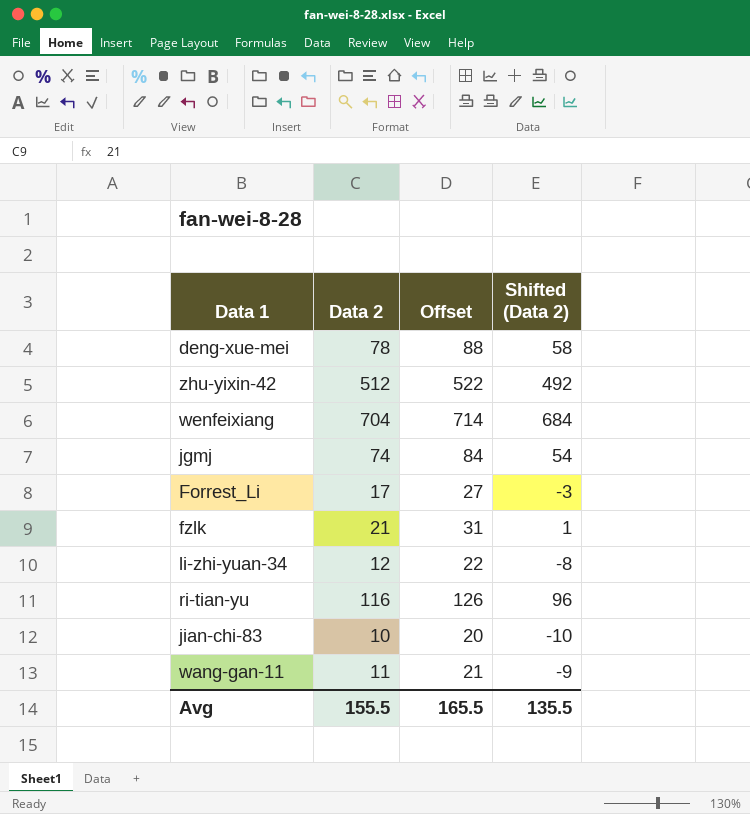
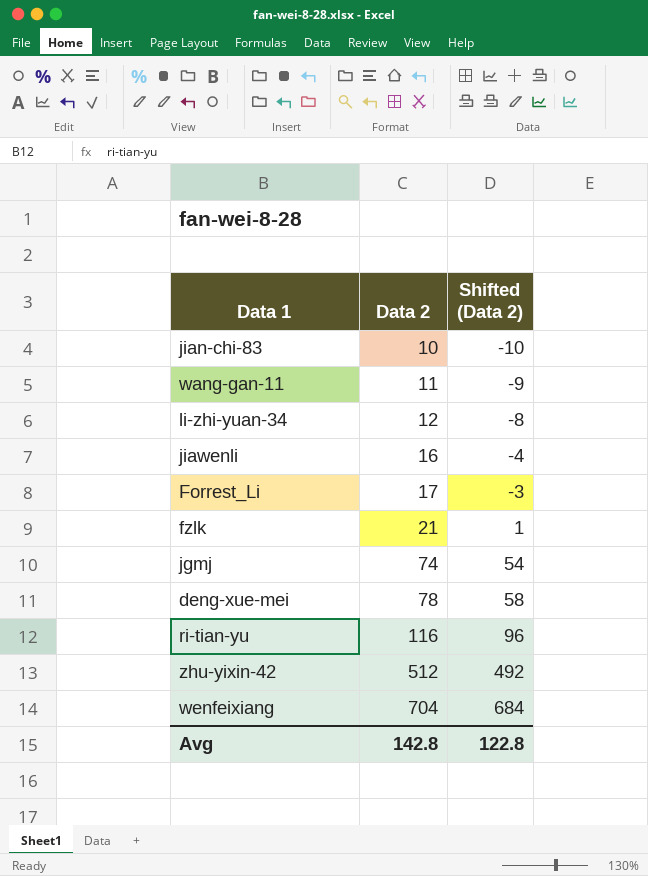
row order: none -> Data 2 ascending
column Offset | formula: [Data 2] + 10 -> none
row jiawenli: none -> 16 | -4
Avg | Data 2: 155.5 -> 142.8
Avg | Shifted (Data 2): 135.5 -> 122.8

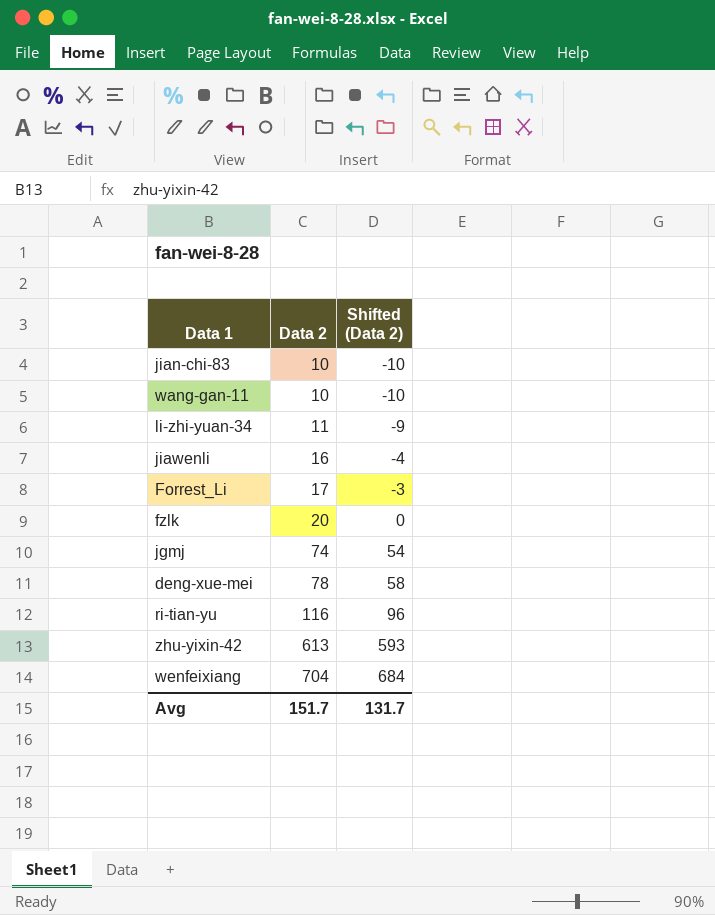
wang-gan-11 | Data 2: 11 -> 10
wang-gan-11 | Shifted (Data 2): -9 -> -10
li-zhi-yuan-34 | Data 2: 12 -> 11
li-zhi-yuan-34 | Shifted (Data 2): -8 -> -9
fzlk | Data 2: 21 -> 20
fzlk | Shifted (Data 2): 1 -> 0
zhu-yixin-42 | Data 2: 512 -> 613
zhu-yixin-42 | Shifted (Data 2): 492 -> 593
Avg | Data 2: 142.8 -> 151.7
Avg | Shifted (Data 2): 122.8 -> 131.7

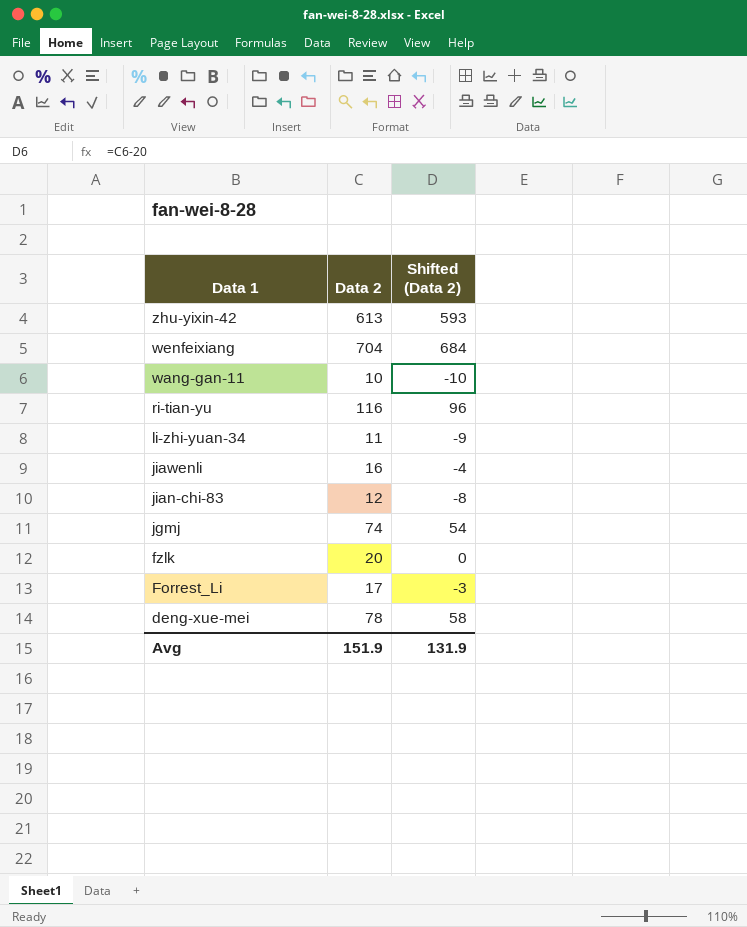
row order: Data 2 ascending -> Data 1 descending
jian-chi-83 | Data 2: 10 -> 12
jian-chi-83 | Shifted (Data 2): -10 -> -8
Avg | Data 2: 151.7 -> 151.9
Avg | Shifted (Data 2): 131.7 -> 131.9

